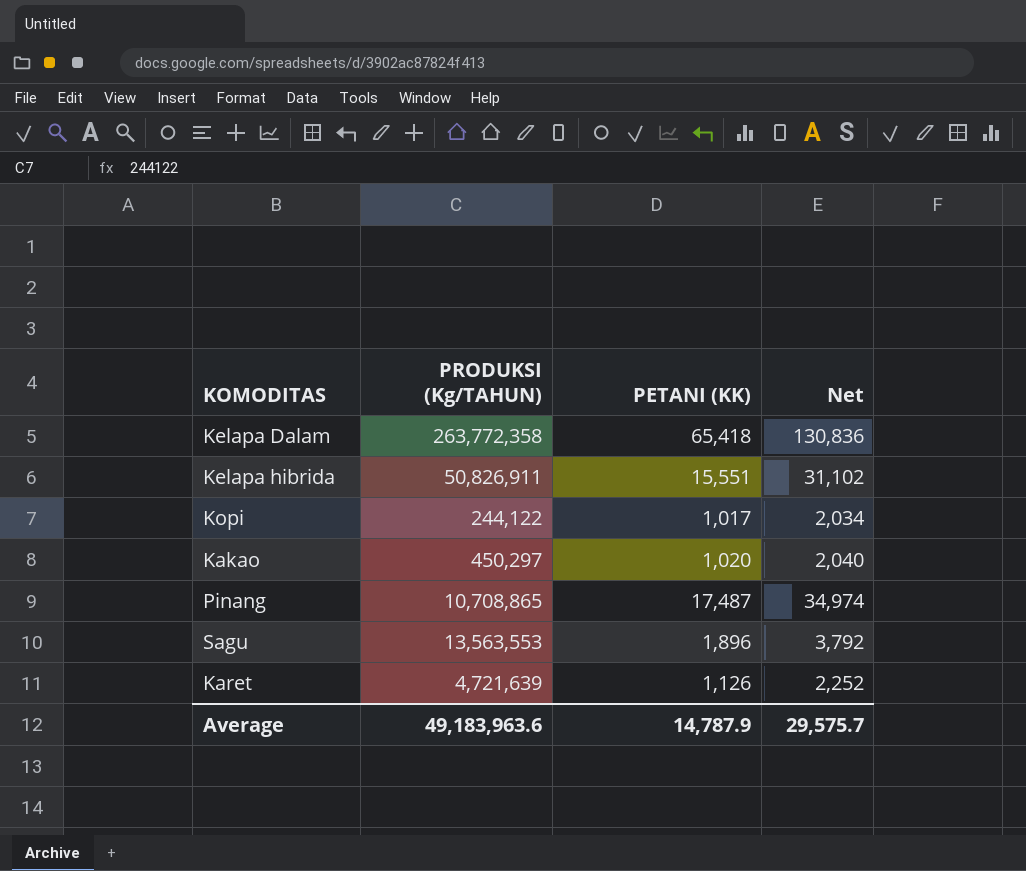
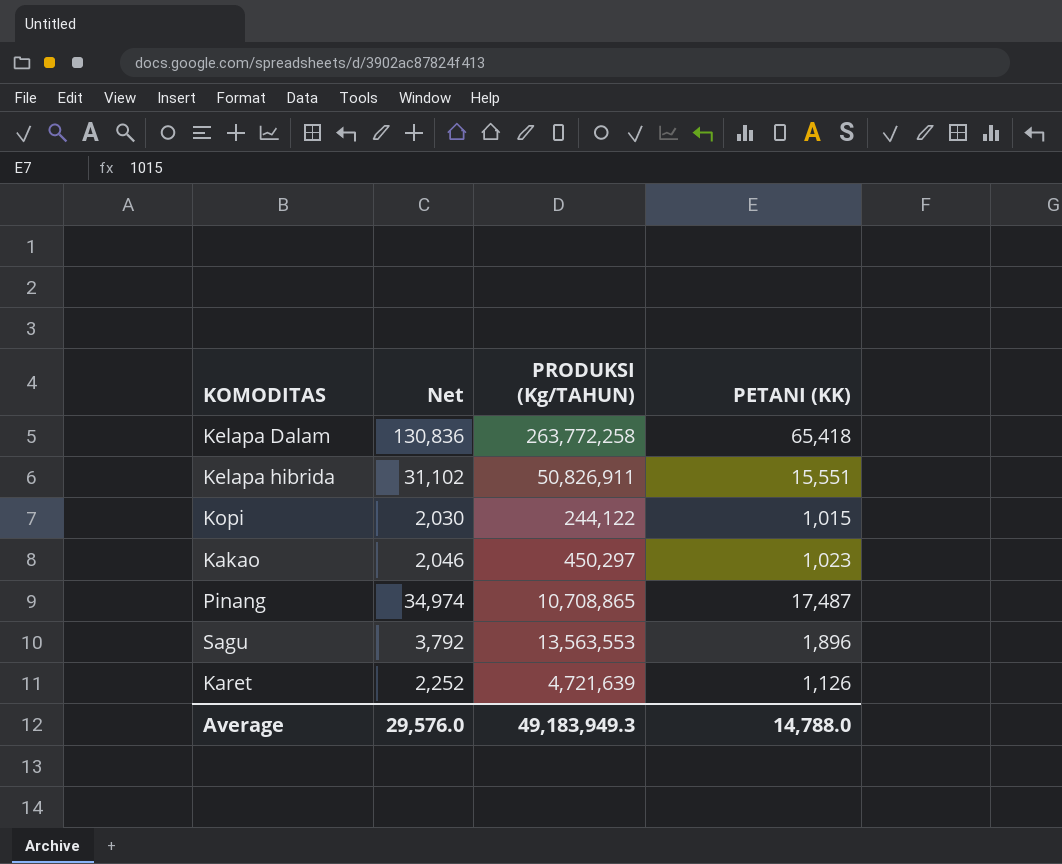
column Net | position: 4 -> 2
Kelapa Dalam | PRODUKSI (Kg/TAHUN): 263,772,358 -> 263,772,258
Kopi | Net: 2,034 -> 2,030
Kopi | PETANI (KK): 1,017 -> 1,015
Kakao | Net: 2,040 -> 2,046
Kakao | PETANI (KK): 1,020 -> 1,023
Average | Net: 29,575.7 -> 29,576.0
Average | PRODUKSI (Kg/TAHUN): 49,183,963.6 -> 49,183,949.3
Average | PETANI (KK): 14,787.9 -> 14,788.0

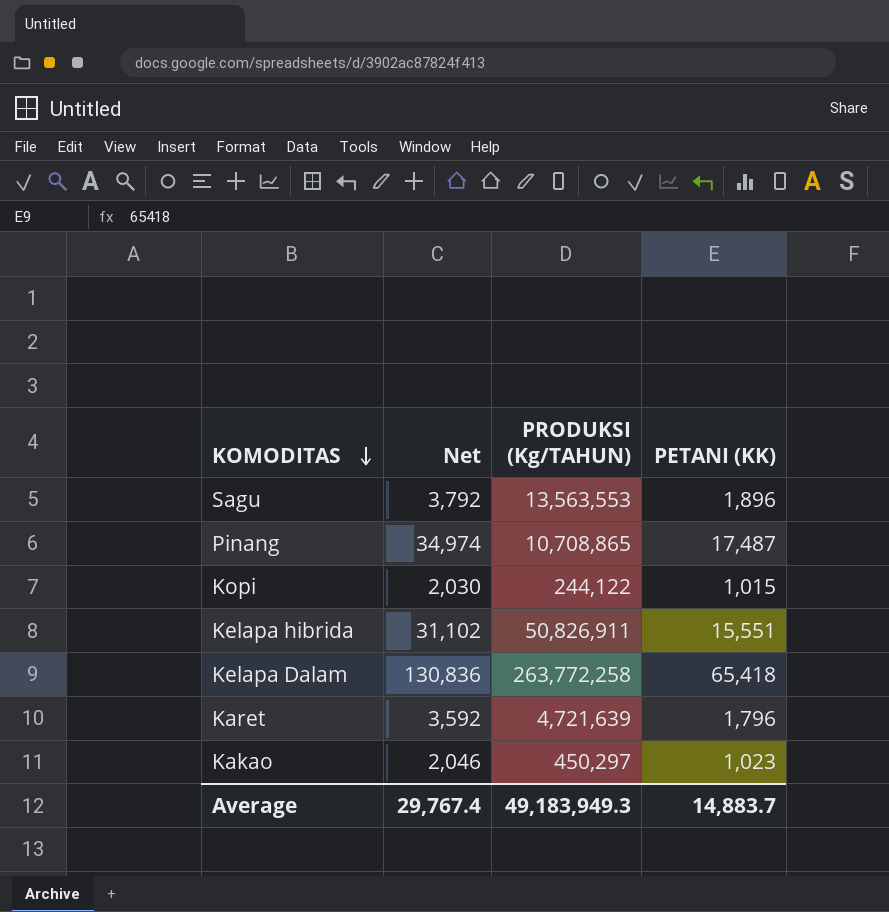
row order: none -> KOMODITAS descending
Karet | Net: 2,252 -> 3,592
Karet | PETANI (KK): 1,126 -> 1,796
Average | Net: 29,576.0 -> 29,767.4
Average | PETANI (KK): 14,788.0 -> 14,883.7

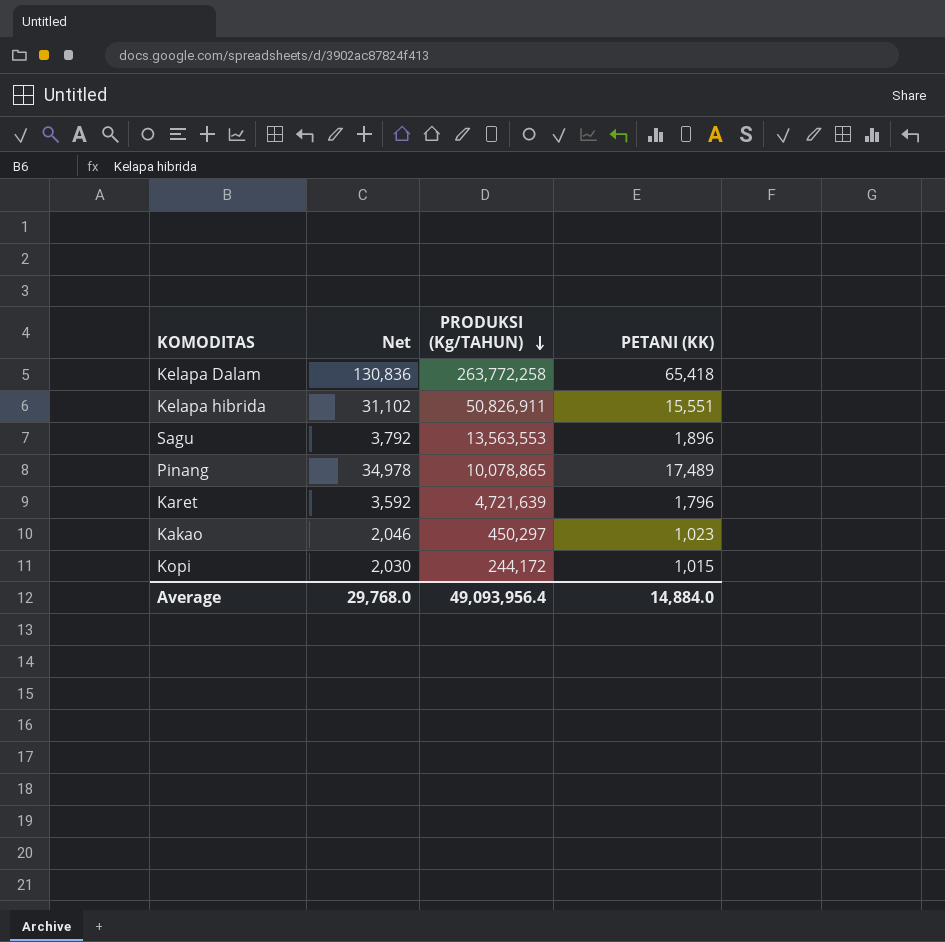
row order: KOMODITAS descending -> PRODUKSI (Kg/TAHUN) descending
Pinang | Net: 34,974 -> 34,978
Pinang | PRODUKSI (Kg/TAHUN): 10,708,865 -> 10,078,865
Pinang | PETANI (KK): 17,487 -> 17,489
Kopi | PRODUKSI (Kg/TAHUN): 244,122 -> 244,172
Average | Net: 29,767.4 -> 29,768.0
Average | PRODUKSI (Kg/TAHUN): 49,183,949.3 -> 49,093,956.4
Average | PETANI (KK): 14,883.7 -> 14,884.0

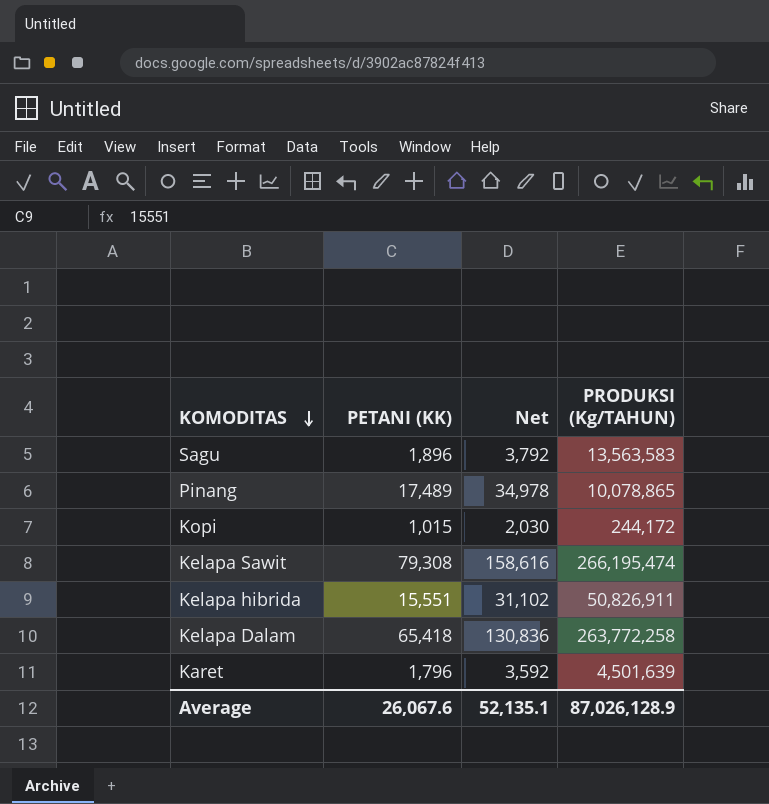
row order: PRODUKSI (Kg/TAHUN) descending -> KOMODITAS descending
column PETANI (KK) | position: 4 -> 2
row Kakao: 2,046 | 450,297 | 1,023 -> none
Sagu | PRODUKSI (Kg/TAHUN): 13,563,553 -> 13,563,583
row Kelapa Sawit: none -> 79,308 | 158,616 | 266,195,474
Karet | PRODUKSI (Kg/TAHUN): 4,721,639 -> 4,501,639
Average | PETANI (KK): 14,884.0 -> 26,067.6
Average | Net: 29,768.0 -> 52,135.1
Average | PRODUKSI (Kg/TAHUN): 49,093,956.4 -> 87,026,128.9

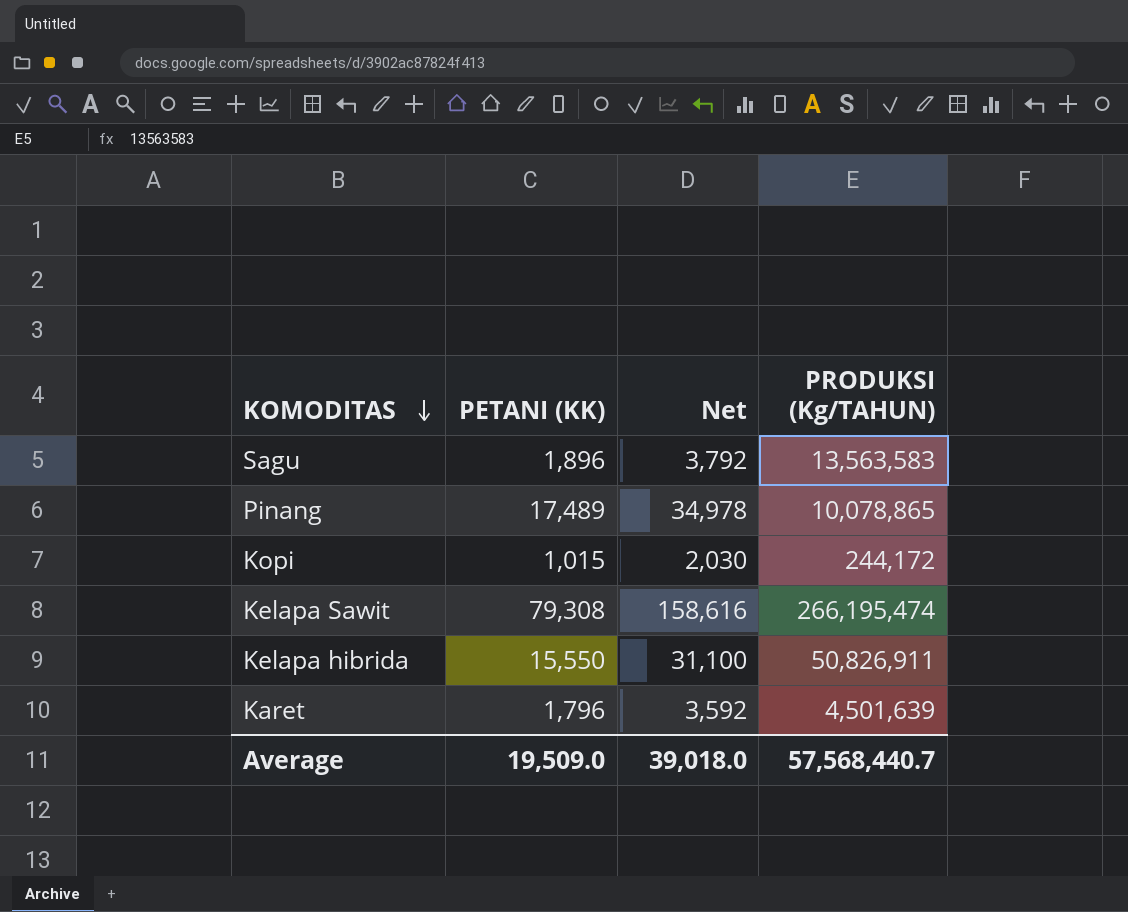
row Kelapa Dalam: 65,418 | 130,836 | 263,772,258 -> none
Kelapa hibrida | PETANI (KK): 15,551 -> 15,550
Kelapa hibrida | Net: 31,102 -> 31,100
Average | PETANI (KK): 26,067.6 -> 19,509.0
Average | Net: 52,135.1 -> 39,018.0
Average | PRODUKSI (Kg/TAHUN): 87,026,128.9 -> 57,568,440.7

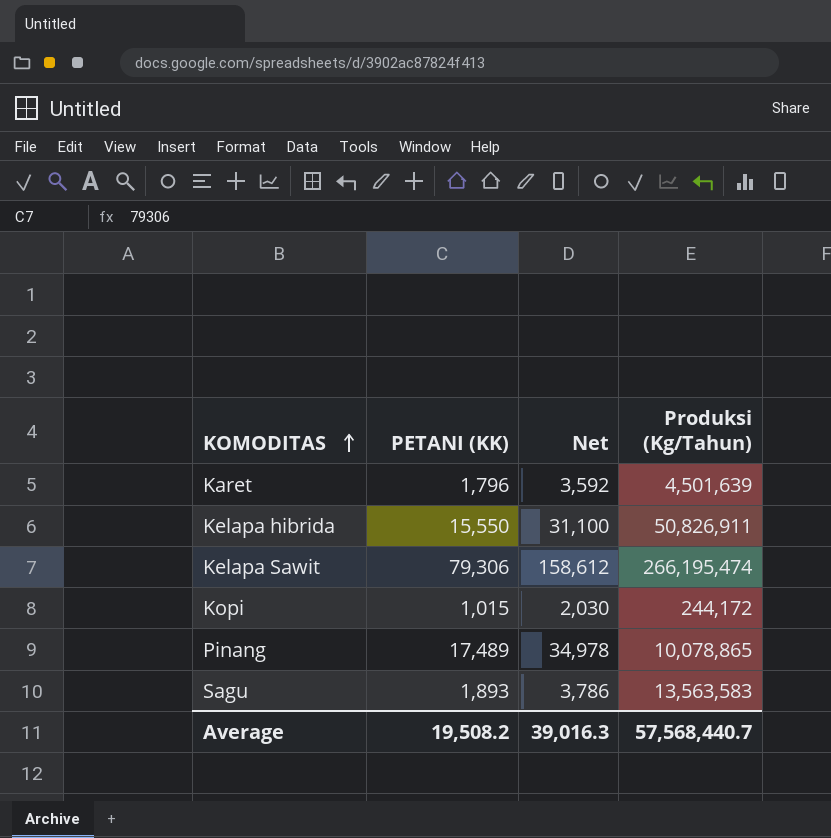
row order: KOMODITAS descending -> KOMODITAS ascending
column name: PRODUKSI (Kg/TAHUN) -> Produksi (Kg/Tahun)
Kelapa Sawit | PETANI (KK): 79,308 -> 79,306
Kelapa Sawit | Net: 158,616 -> 158,612
Sagu | PETANI (KK): 1,896 -> 1,893
Sagu | Net: 3,792 -> 3,786
Average | PETANI (KK): 19,509.0 -> 19,508.2
Average | Net: 39,018.0 -> 39,016.3

